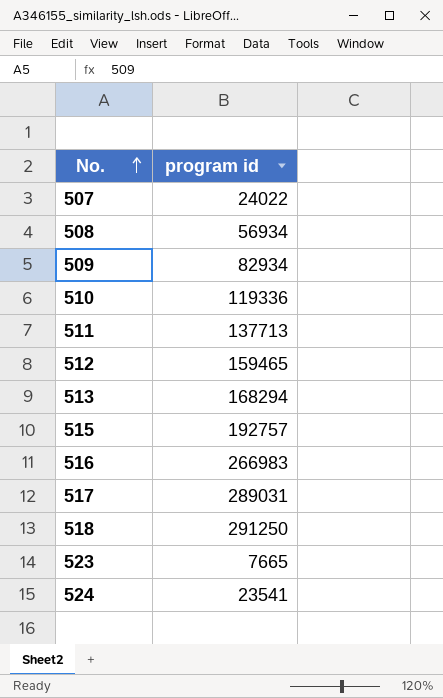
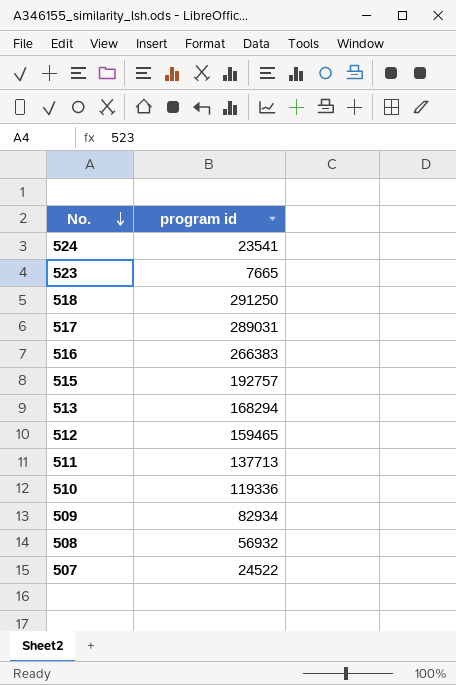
row order: No. ascending -> No. descending
516 | program id: 266983 -> 266383
508 | program id: 56934 -> 56932
507 | program id: 24022 -> 24522

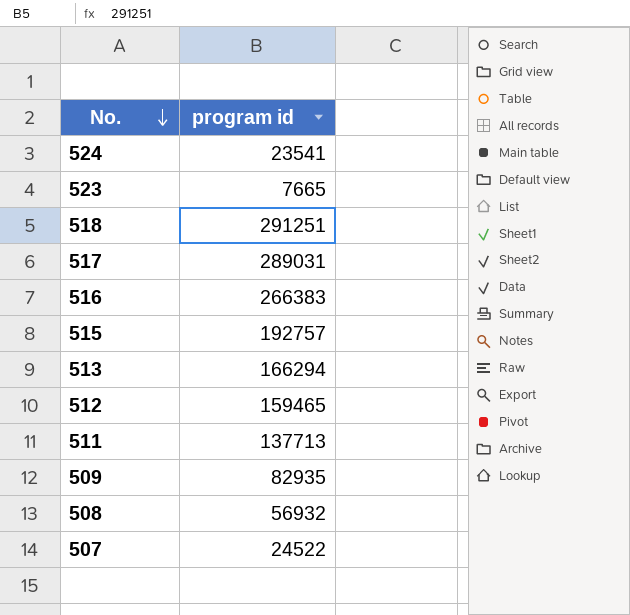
row 510: 119336 -> none
518 | program id: 291250 -> 291251
513 | program id: 168294 -> 166294
509 | program id: 82934 -> 82935

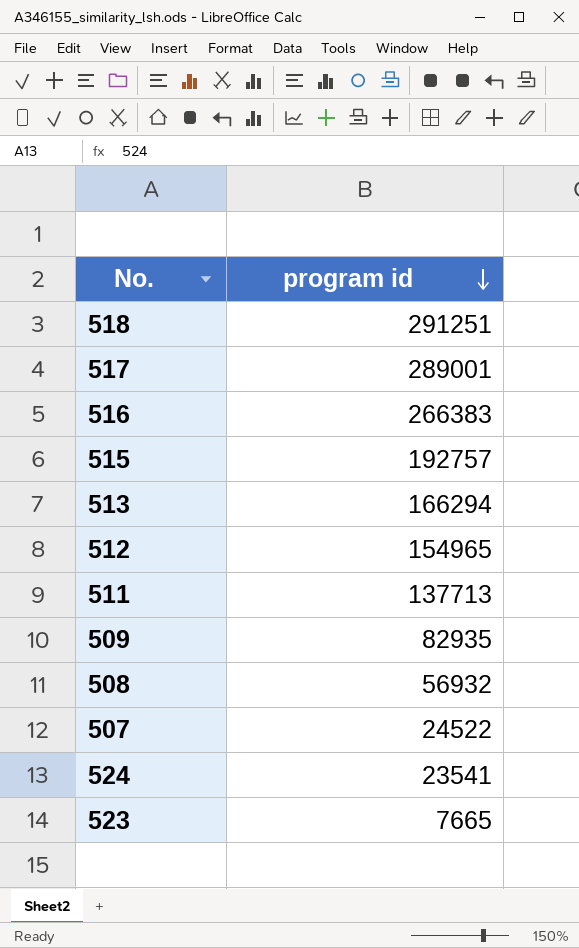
row order: No. descending -> program id descending
517 | program id: 289031 -> 289001
512 | program id: 159465 -> 154965

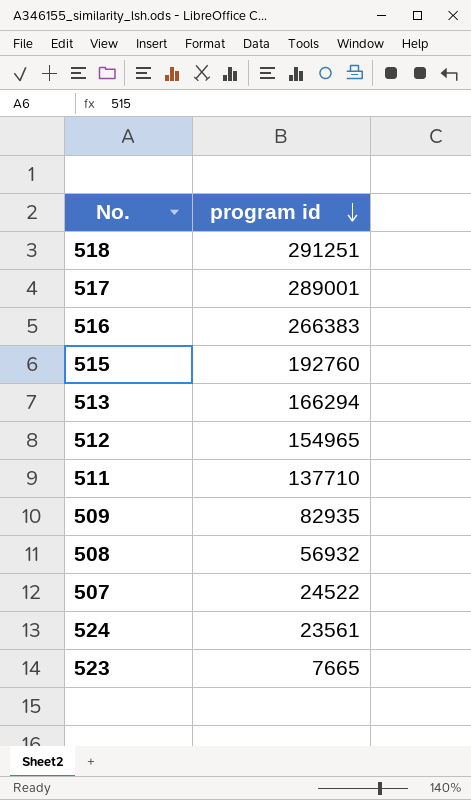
515 | program id: 192757 -> 192760
511 | program id: 137713 -> 137710
524 | program id: 23541 -> 23561

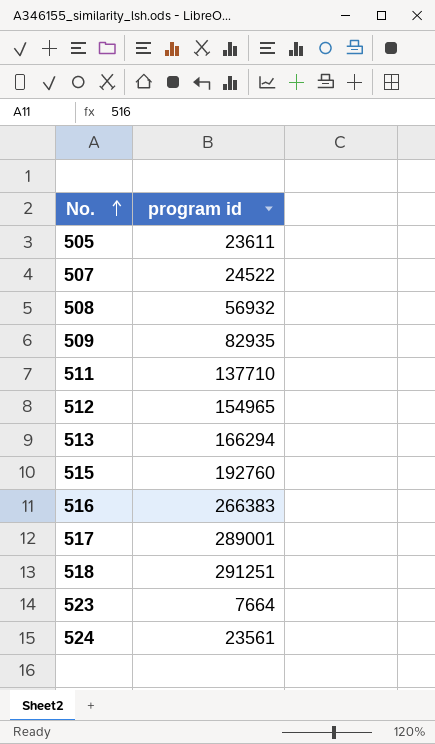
row order: program id descending -> No. ascending
row 505: none -> 23611
523 | program id: 7665 -> 7664

